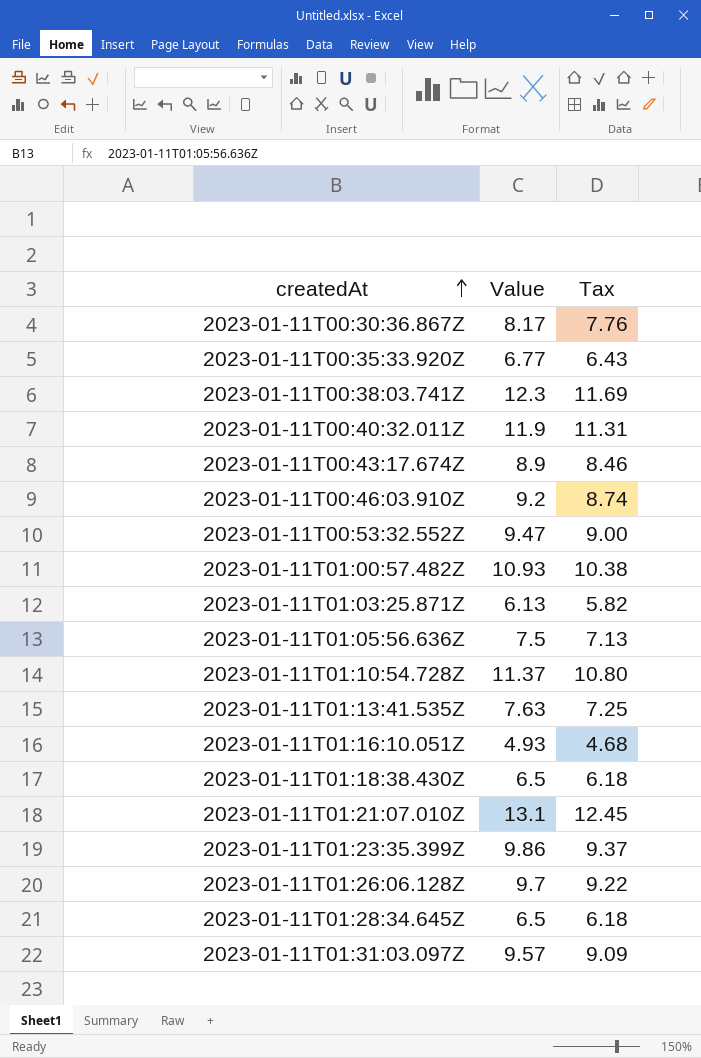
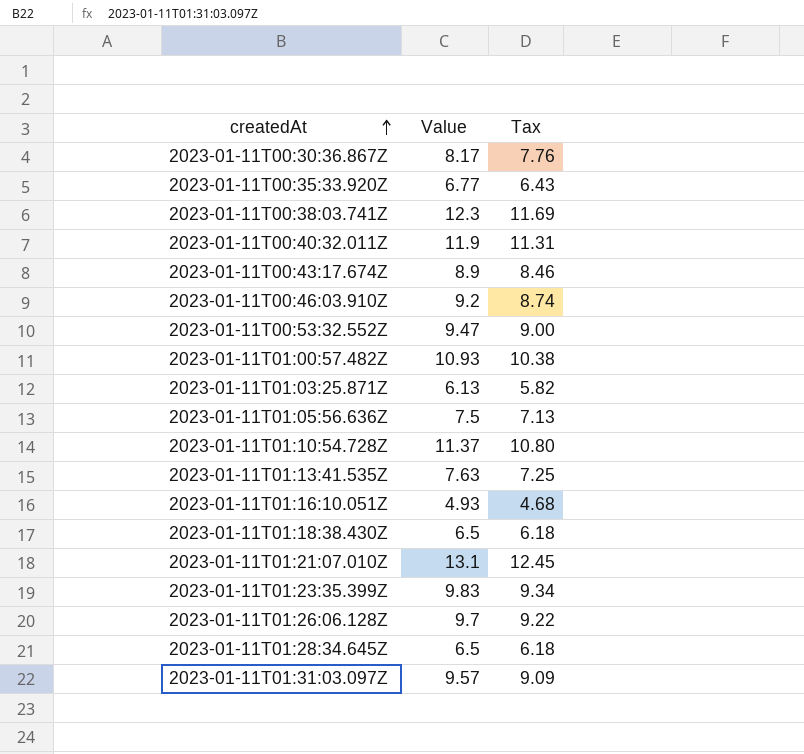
2023-01-11T01:23:35.399Z | Value: 9.86 -> 9.83
2023-01-11T01:23:35.399Z | Tax: 9.37 -> 9.34

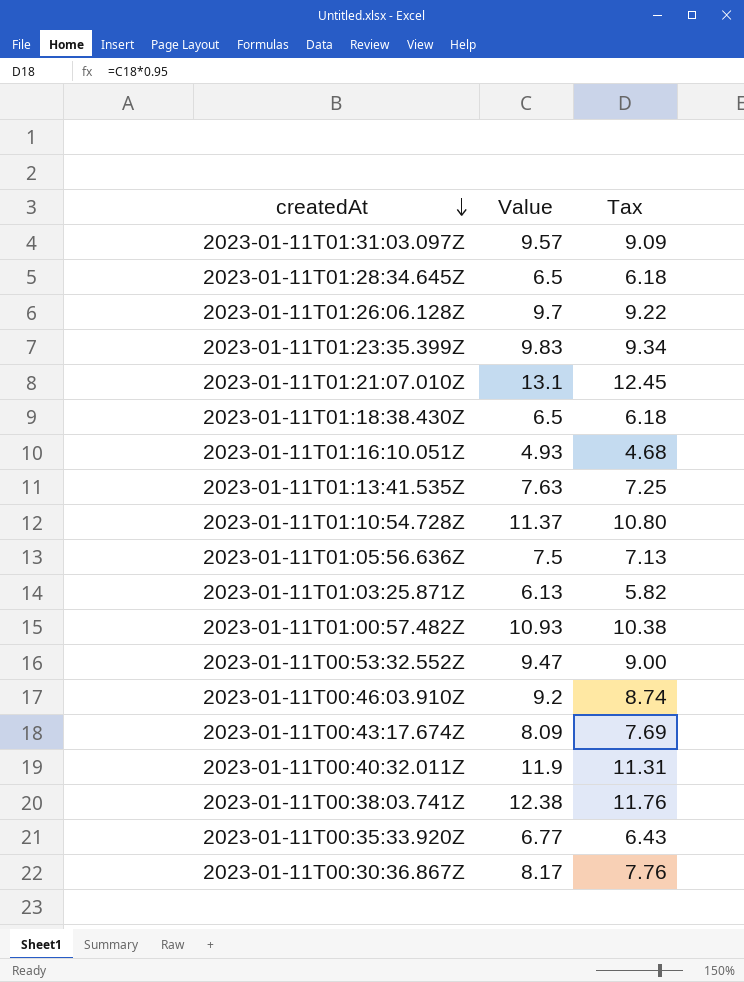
row order: createdAt ascending -> createdAt descending
2023-01-11T00:43:17.674Z | Value: 8.9 -> 8.09
2023-01-11T00:43:17.674Z | Tax: 8.46 -> 7.69
2023-01-11T00:38:03.741Z | Value: 12.3 -> 12.38
2023-01-11T00:38:03.741Z | Tax: 11.69 -> 11.76

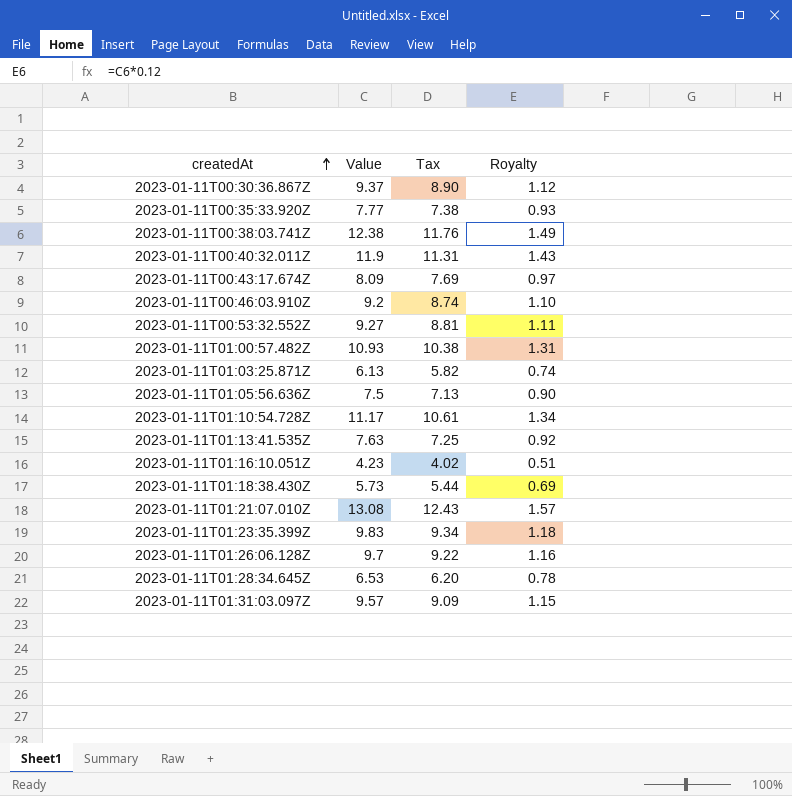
row order: createdAt descending -> createdAt ascending
column Royalty | formula: none -> [Value] * 0.12
2023-01-11T00:30:36.867Z | Value: 8.17 -> 9.37
2023-01-11T00:30:36.867Z | Tax: 7.76 -> 8.90
2023-01-11T00:35:33.920Z | Value: 6.77 -> 7.77
2023-01-11T00:35:33.920Z | Tax: 6.43 -> 7.38
2023-01-11T00:53:32.552Z | Value: 9.47 -> 9.27
2023-01-11T00:53:32.552Z | Tax: 9.00 -> 8.81
2023-01-11T01:10:54.728Z | Value: 11.37 -> 11.17
2023-01-11T01:10:54.728Z | Tax: 10.80 -> 10.61
2023-01-11T01:16:10.051Z | Value: 4.93 -> 4.23
2023-01-11T01:16:10.051Z | Tax: 4.68 -> 4.02
2023-01-11T01:18:38.430Z | Value: 6.5 -> 5.73
2023-01-11T01:18:38.430Z | Tax: 6.18 -> 5.44
2023-01-11T01:21:07.010Z | Value: 13.1 -> 13.08
2023-01-11T01:21:07.010Z | Tax: 12.45 -> 12.43
2023-01-11T01:28:34.645Z | Value: 6.5 -> 6.53
2023-01-11T01:28:34.645Z | Tax: 6.18 -> 6.20

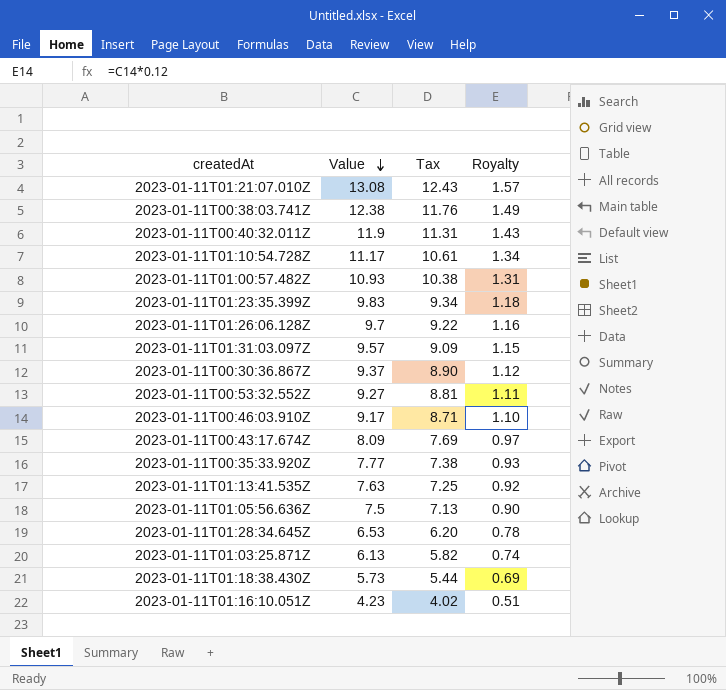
row order: createdAt ascending -> Value descending
2023-01-11T00:46:03.910Z | Value: 9.2 -> 9.17
2023-01-11T00:46:03.910Z | Tax: 8.74 -> 8.71

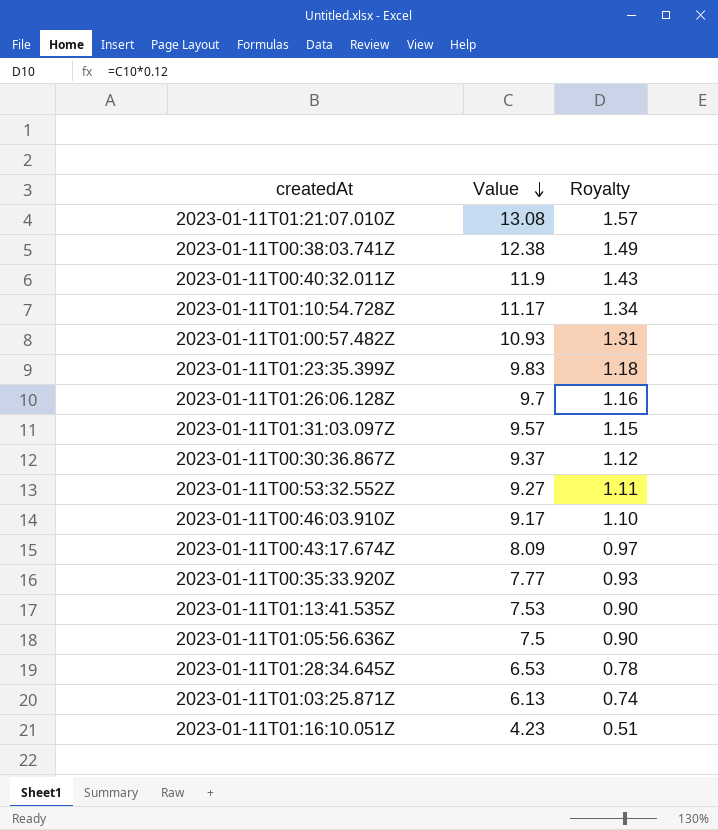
column Tax | formula: [Value] * 0.95 -> none
row 2023-01-11T01:18:38.430Z: 5.73 | 5.44 | 0.69 -> none
2023-01-11T01:13:41.535Z | Value: 7.63 -> 7.53
2023-01-11T01:13:41.535Z | Royalty: 0.92 -> 0.90

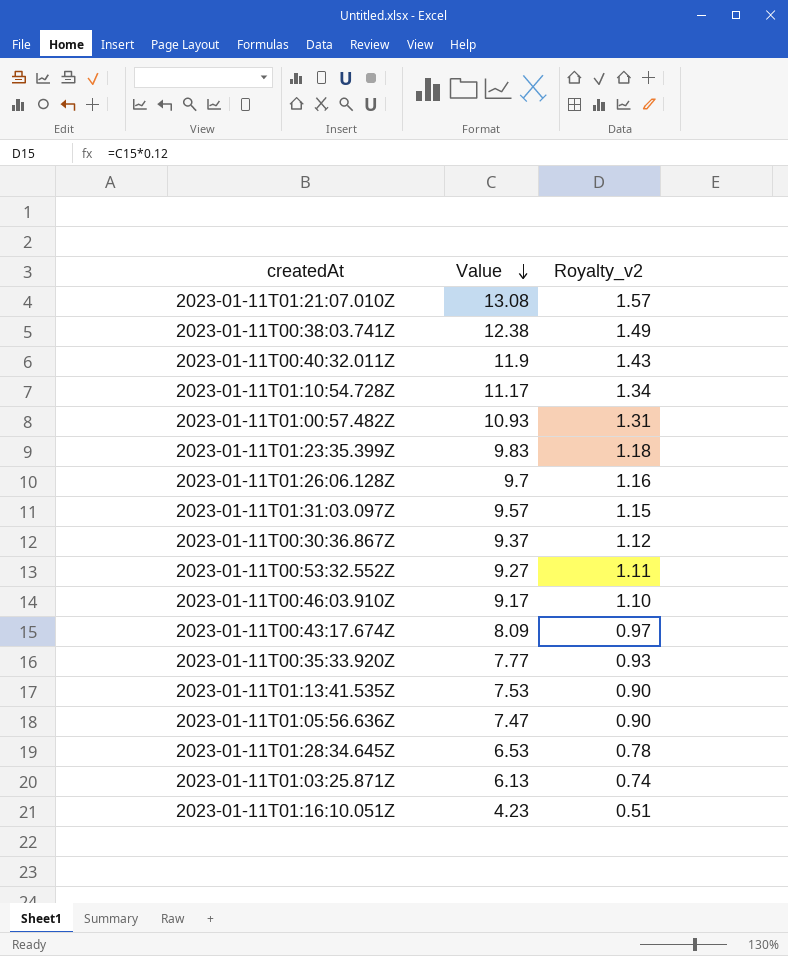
column name: Royalty -> Royalty_v2
2023-01-11T01:05:56.636Z | Value: 7.5 -> 7.47

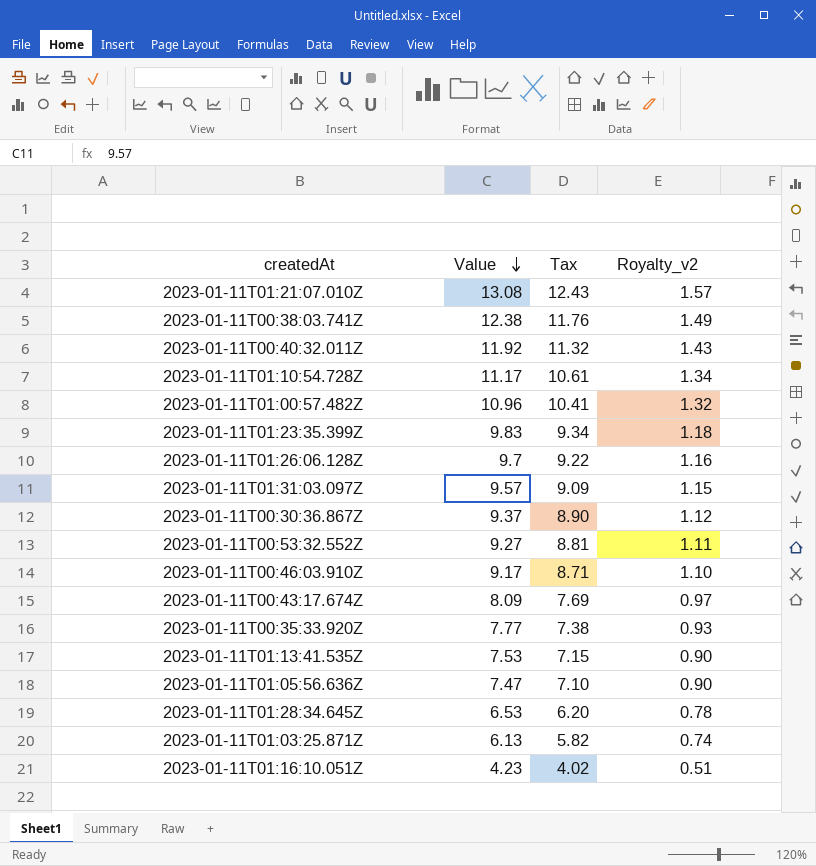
column Tax | formula: none -> [Value] * 0.95
2023-01-11T00:40:32.011Z | Value: 11.9 -> 11.92
2023-01-11T01:00:57.482Z | Value: 10.93 -> 10.96
2023-01-11T01:00:57.482Z | Royalty_v2: 1.31 -> 1.32

